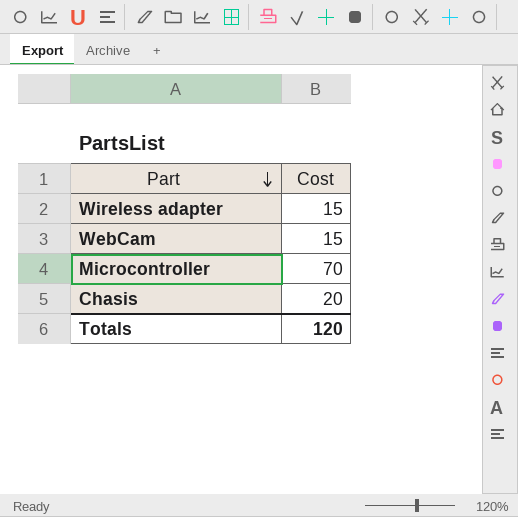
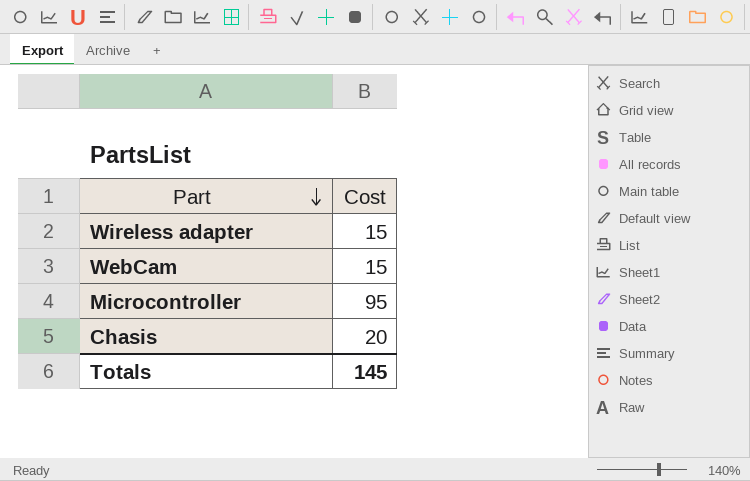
Microcontroller | Cost: 70 -> 95
Totals | Cost: 120 -> 145

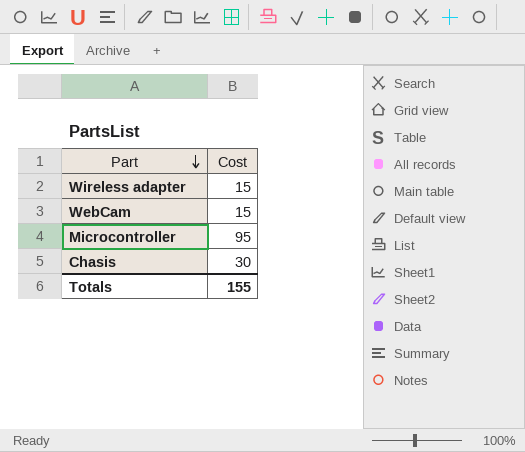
Chasis | Cost: 20 -> 30
Totals | Cost: 145 -> 155

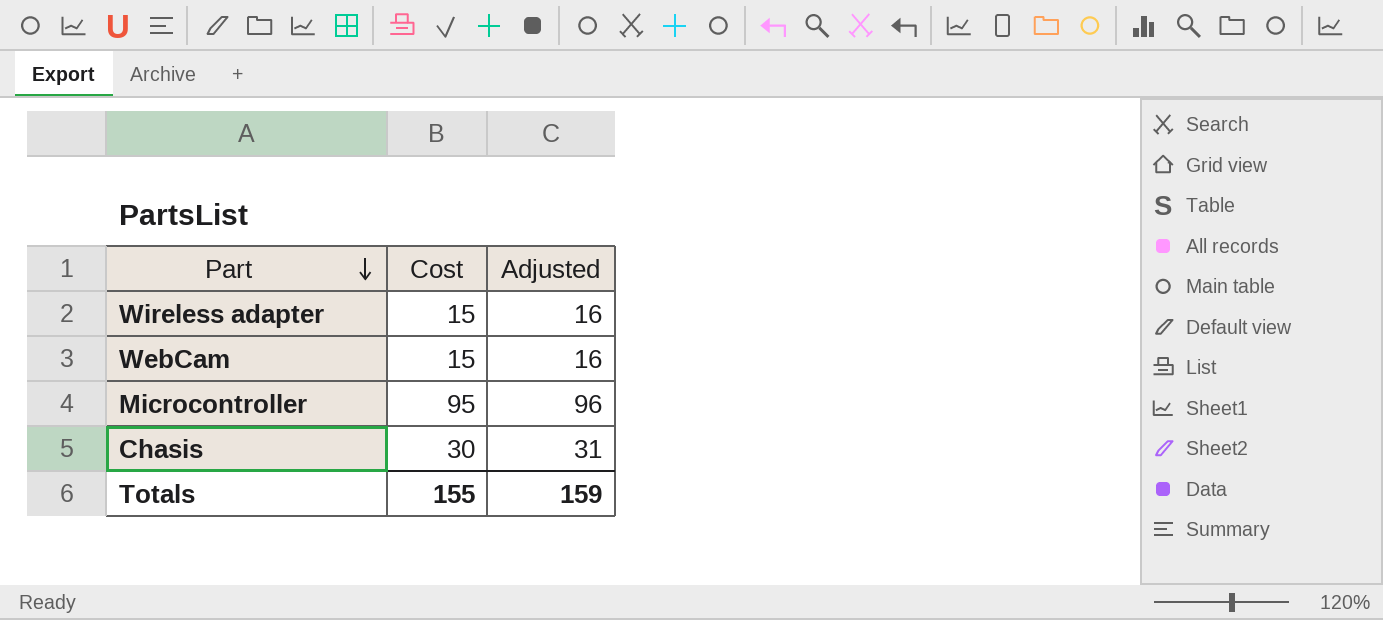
column Adjusted | formula: none -> [Cost] + 1

